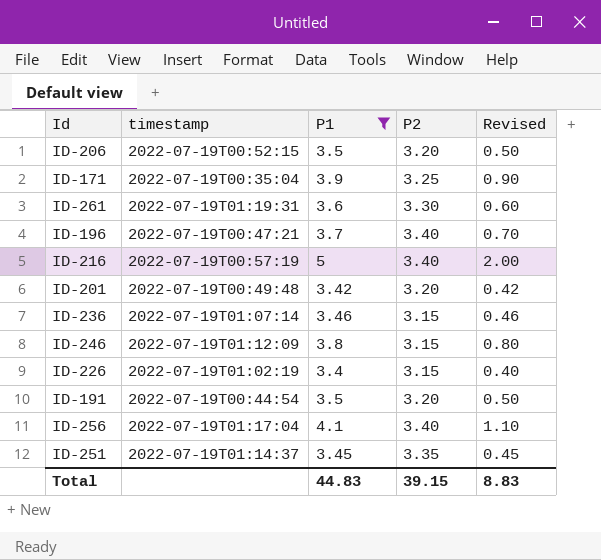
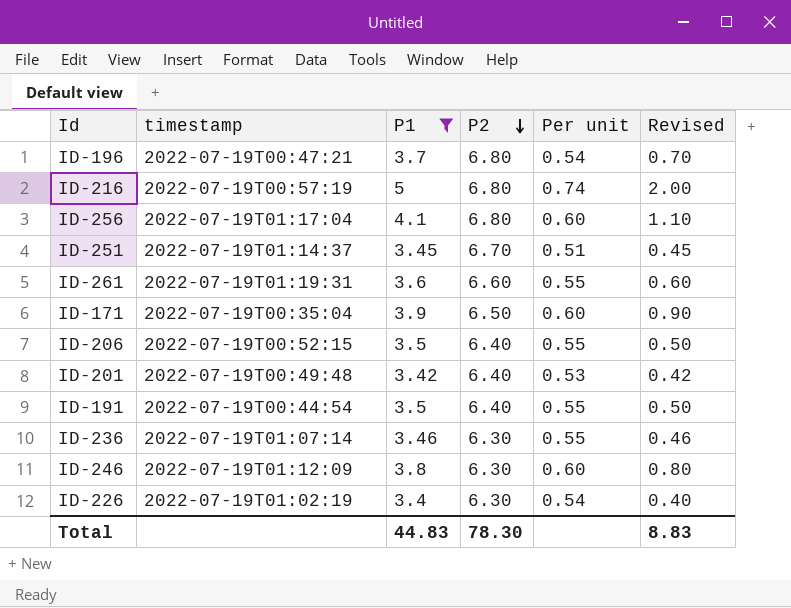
row order: none -> P2 descending
column Per unit | formula: none -> [P1] / [P2]
ID-196 | P2: 3.40 -> 6.80
ID-216 | P2: 3.40 -> 6.80
ID-256 | P2: 3.40 -> 6.80
ID-251 | P2: 3.35 -> 6.70
ID-261 | P2: 3.30 -> 6.60
ID-171 | P2: 3.25 -> 6.50
ID-206 | P2: 3.20 -> 6.40
ID-201 | P2: 3.20 -> 6.40
ID-191 | P2: 3.20 -> 6.40
ID-236 | P2: 3.15 -> 6.30
ID-246 | P2: 3.15 -> 6.30
ID-226 | P2: 3.15 -> 6.30
Total | P2: 39.15 -> 78.30

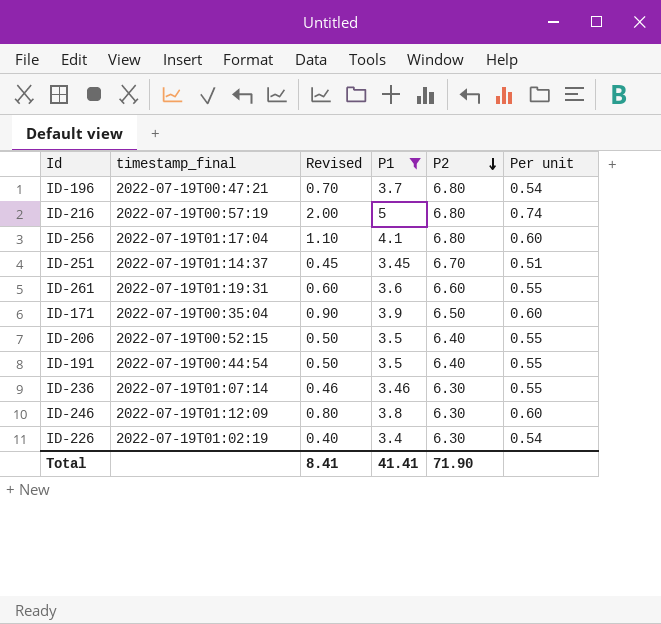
column name: timestamp -> timestamp_final
column Revised | position: 6 -> 3
row ID-201: 2022-07-19T00:49:48 | 3.42 | 6.40 | 0.53 | 0.42 -> none
Total | Revised: 8.83 -> 8.41
Total | P1: 44.83 -> 41.41
Total | P2: 78.30 -> 71.90

